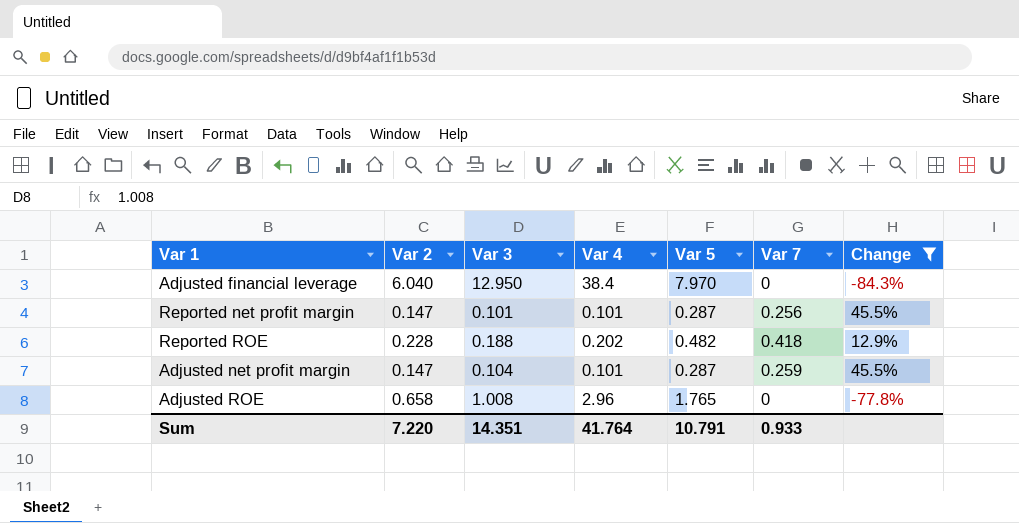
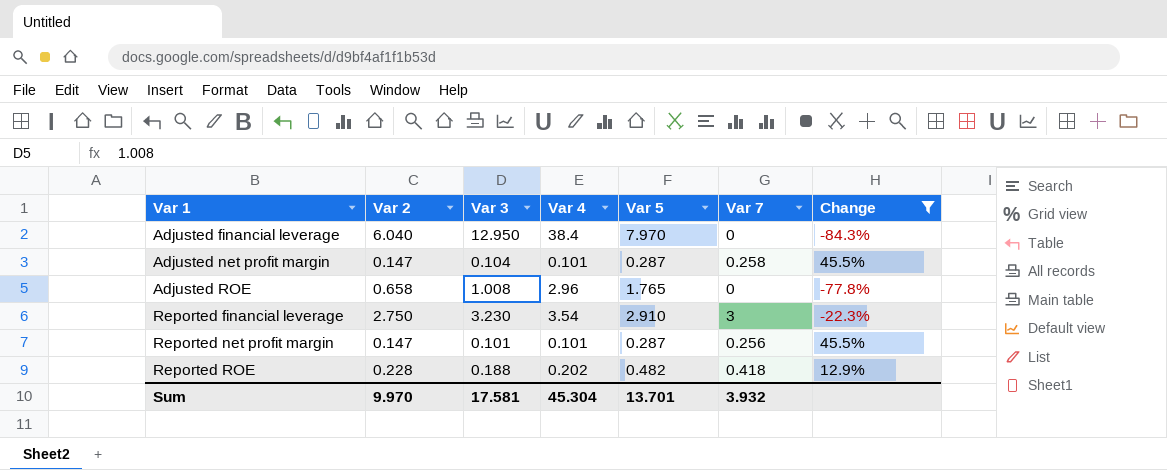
row order: none -> Var 1 ascending
Adjusted net profit margin | Var 7: 0.259 -> 0.258
row Reported financial leverage: none -> 2.750 | 3.230 | 3.54 | 2.910 | 3 | -22.3%
Sum | Var 2: 7.220 -> 9.970
Sum | Var 3: 14.351 -> 17.581
Sum | Var 4: 41.764 -> 45.304
Sum | Var 5: 10.791 -> 13.701
Sum | Var 7: 0.933 -> 3.932

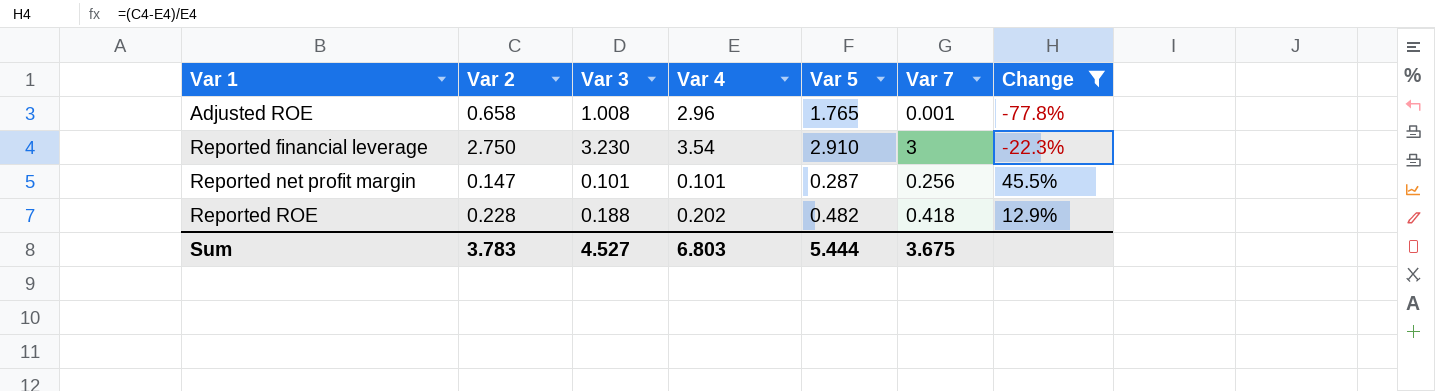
row Adjusted financial leverage: 6.040 | 12.950 | 38.4 | 7.970 | 0 | -84.3% -> none
row Adjusted net profit margin: 0.147 | 0.104 | 0.101 | 0.287 | 0.258 | 45.5% -> none
Adjusted ROE | Var 7: 0 -> 0.001
Sum | Var 2: 9.970 -> 3.783
Sum | Var 3: 17.581 -> 4.527
Sum | Var 4: 45.304 -> 6.803
Sum | Var 5: 13.701 -> 5.444
Sum | Var 7: 3.932 -> 3.675

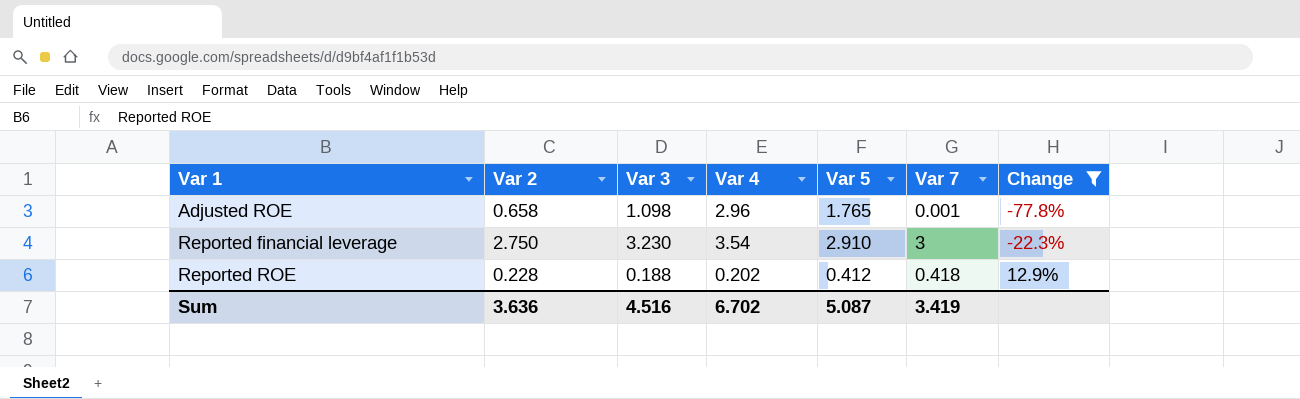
row Reported net profit margin: 0.147 | 0.101 | 0.101 | 0.287 | 0.256 | 45.5% -> none
Adjusted ROE | Var 3: 1.008 -> 1.098
Reported ROE | Var 5: 0.482 -> 0.412
Sum | Var 2: 3.783 -> 3.636
Sum | Var 3: 4.527 -> 4.516
Sum | Var 4: 6.803 -> 6.702
Sum | Var 5: 5.444 -> 5.087
Sum | Var 7: 3.675 -> 3.419

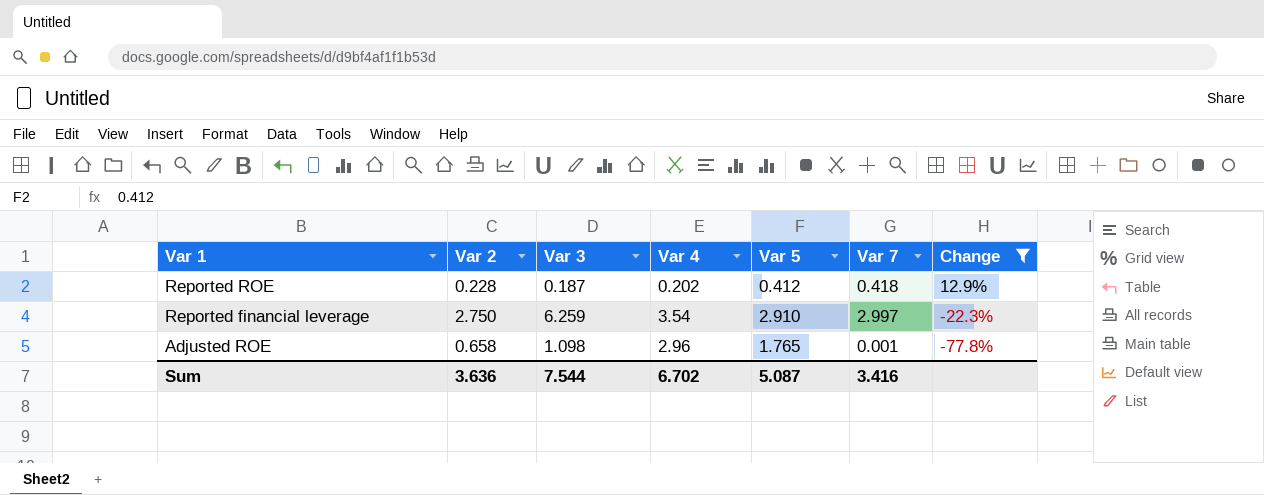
row order: Var 1 ascending -> Var 1 descending
Reported ROE | Var 3: 0.188 -> 0.187
Reported financial leverage | Var 3: 3.230 -> 6.259
Reported financial leverage | Var 7: 3 -> 2.997
Sum | Var 3: 4.516 -> 7.544
Sum | Var 7: 3.419 -> 3.416

